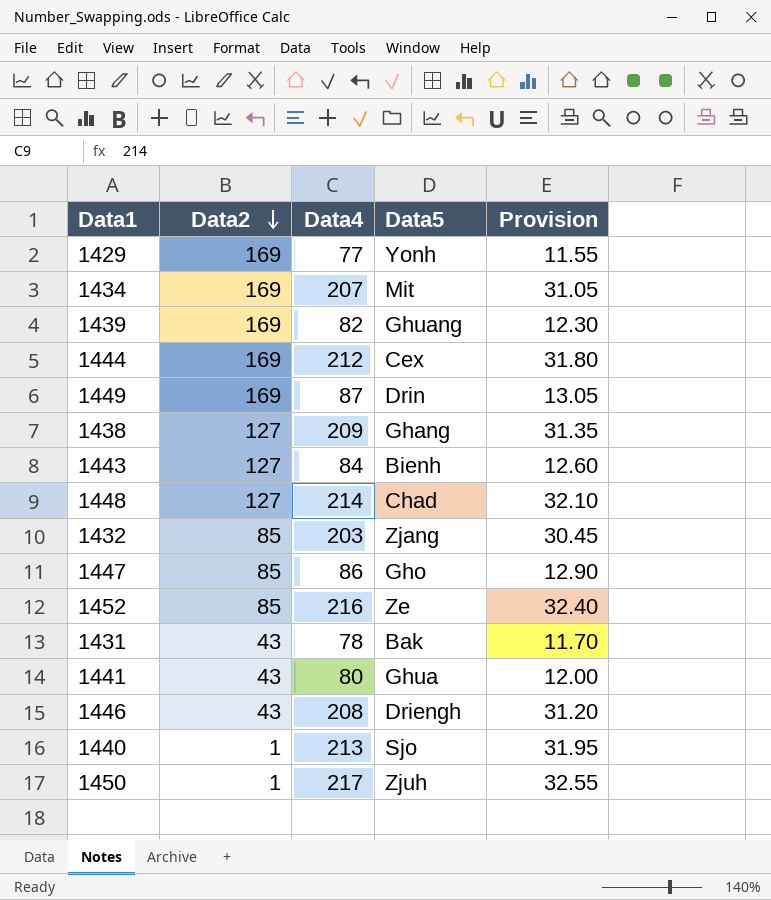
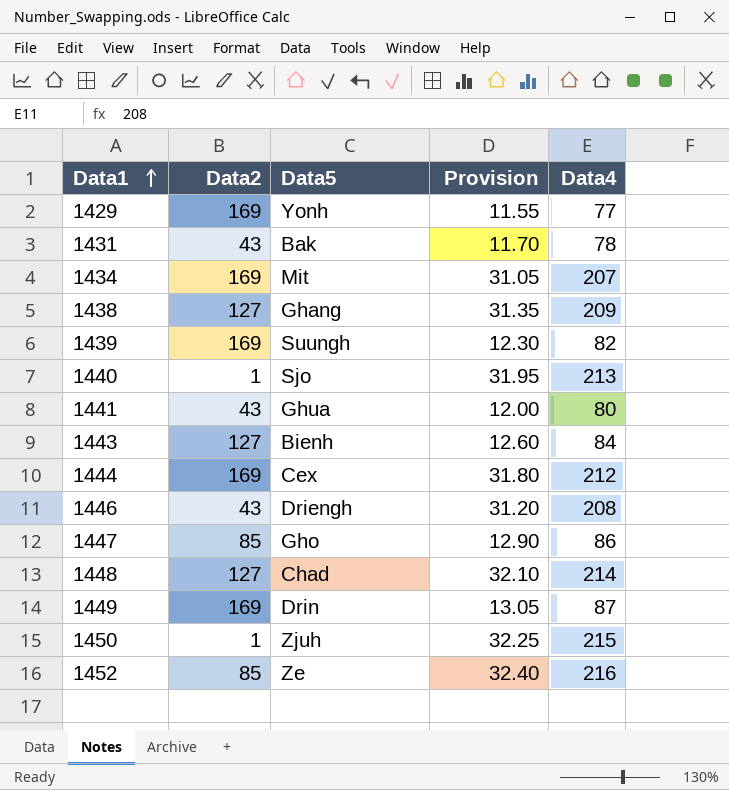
row order: Data2 descending -> Data1 ascending
column Data4 | position: 3 -> 5
row 1432: 85 | 203 | Zjang | 30.45 -> none
1439 | Data5: Ghuang -> Suungh
1450 | Provision: 32.55 -> 32.25
1450 | Data4: 217 -> 215

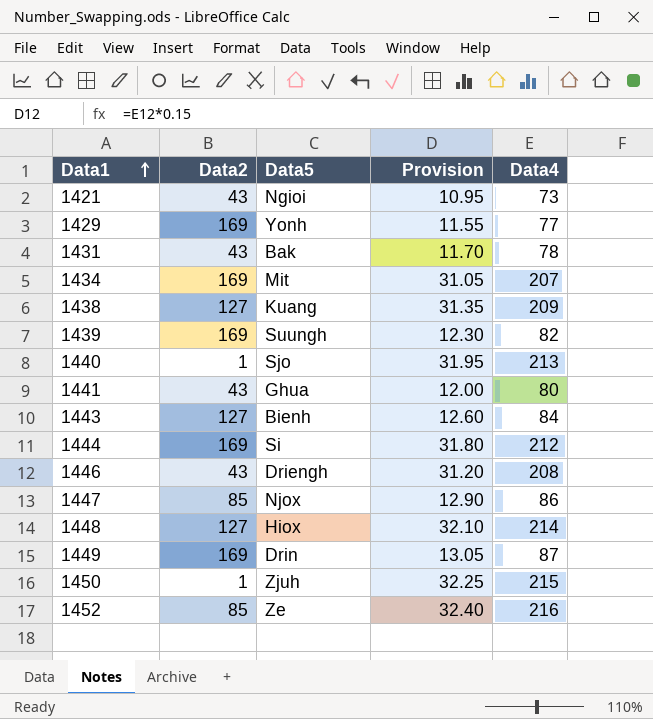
row 1421: none -> 43 | Ngioi | 10.95 | 73
1438 | Data5: Ghang -> Kuang
1444 | Data5: Cex -> Si
1447 | Data5: Gho -> Njox
1448 | Data5: Chad -> Hiox

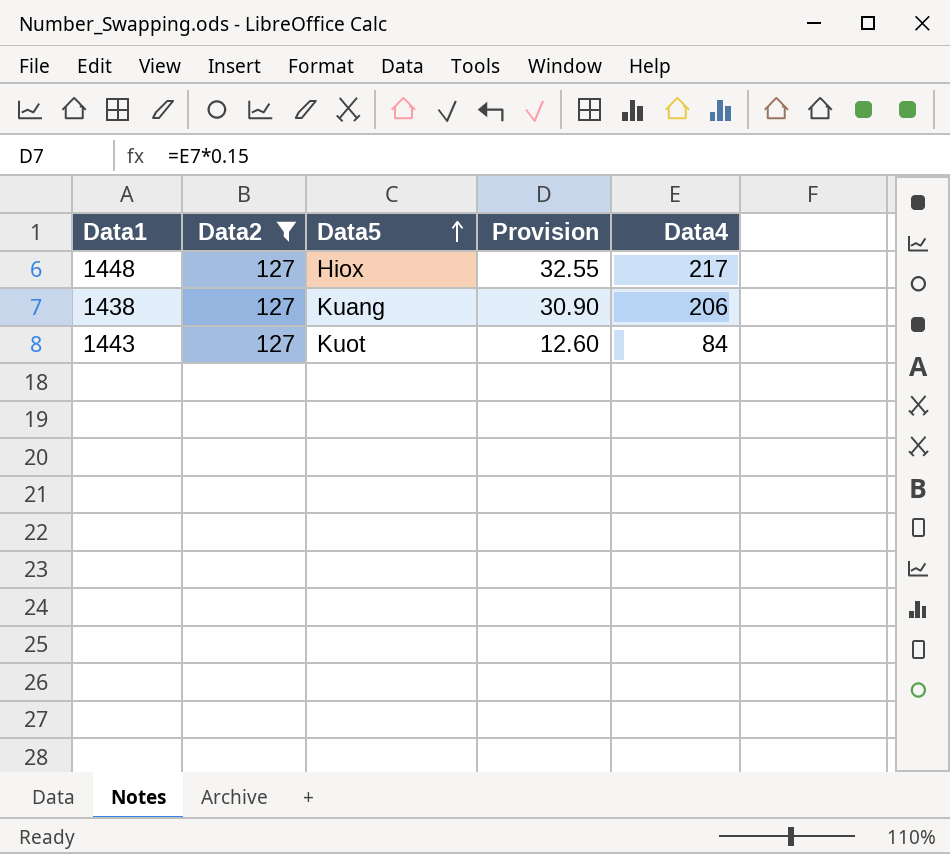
filter: none -> Data2 = 127
row order: Data1 ascending -> Data5 ascending
1448 | Provision: 32.10 -> 32.55
1448 | Data4: 214 -> 217
1438 | Provision: 31.35 -> 30.90
1438 | Data4: 209 -> 206
1443 | Data5: Bienh -> Kuot

